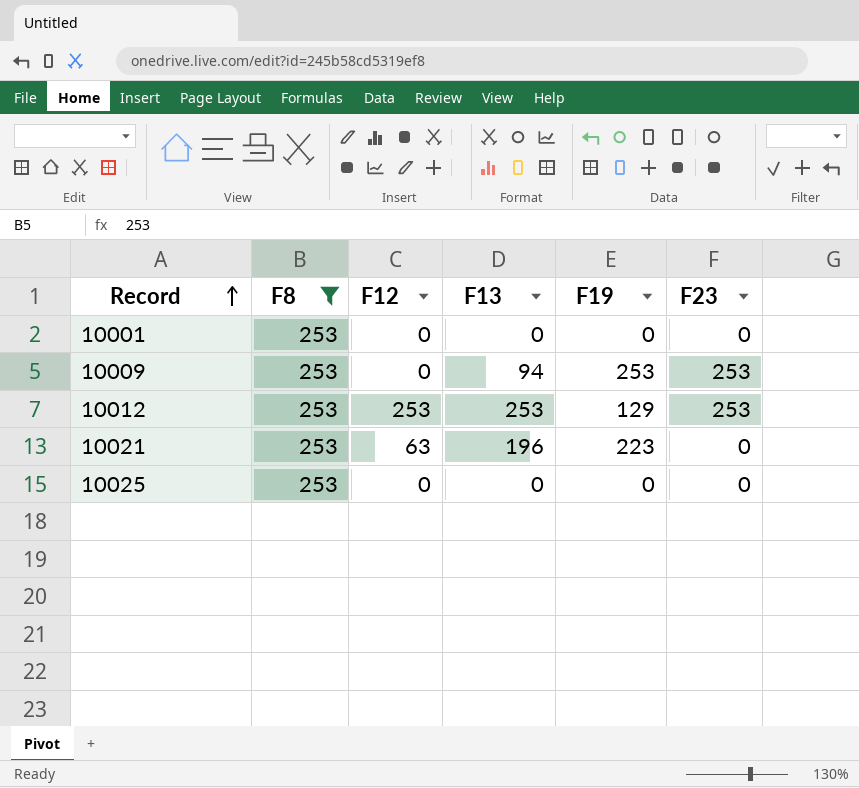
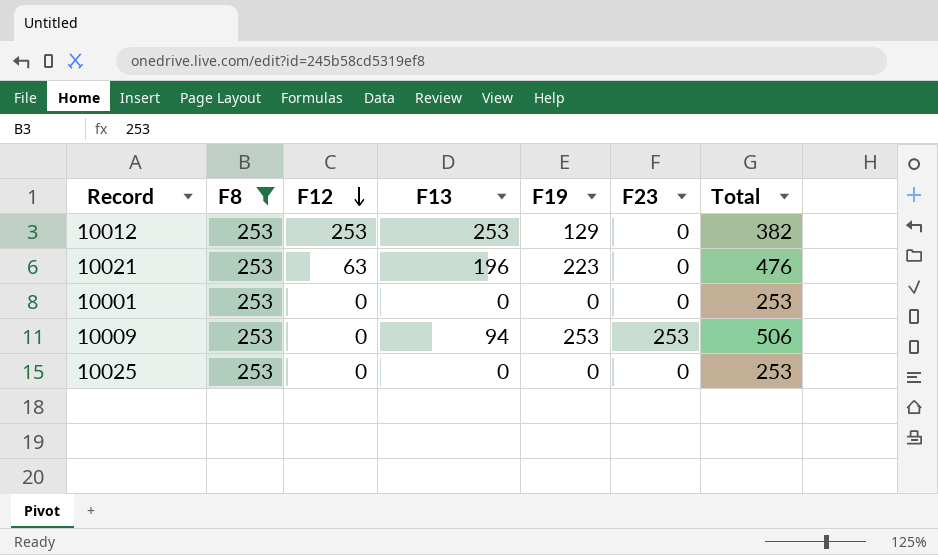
row order: Record ascending -> F12 descending
column Total | formula: none -> [F8] + [F19]
10012 | F23: 253 -> 0

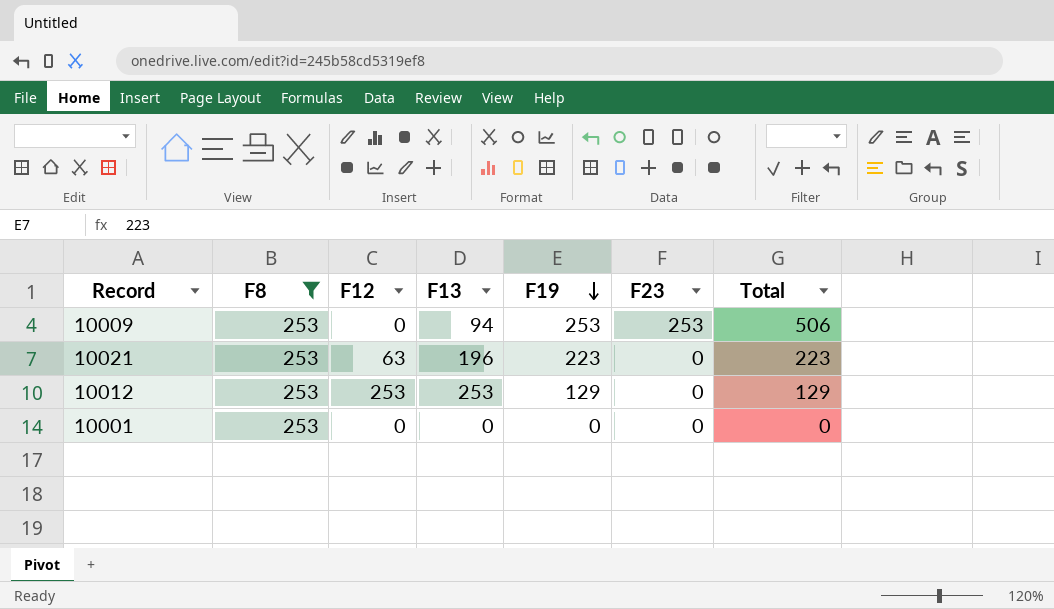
row order: F12 descending -> F19 descending
column Total | formula: [F8] + [F19] -> [F19] + [F23]
row 10025: 253 | 0 | 0 | 0 | 0 | 253 -> none

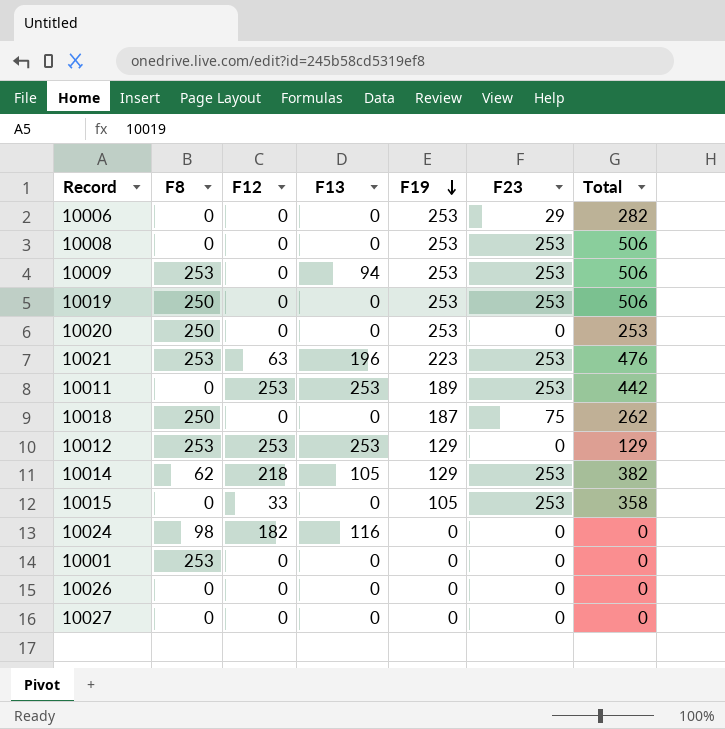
filter: F8 = 253 -> none
10021 | F23: 0 -> 253
10021 | Total: 223 -> 476

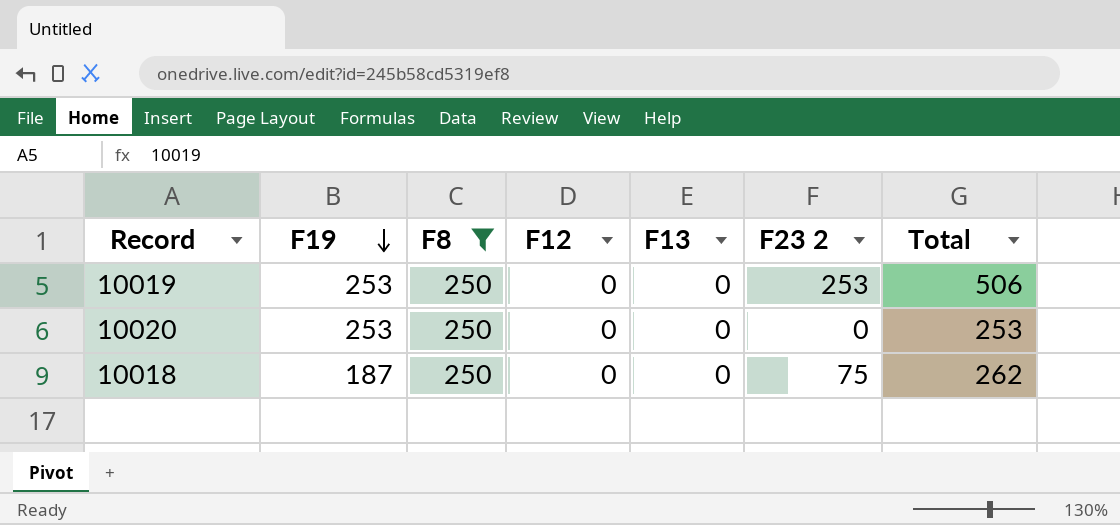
filter: none -> F8 = 250
column F19 | position: 5 -> 2
column name: F23 -> F23 2

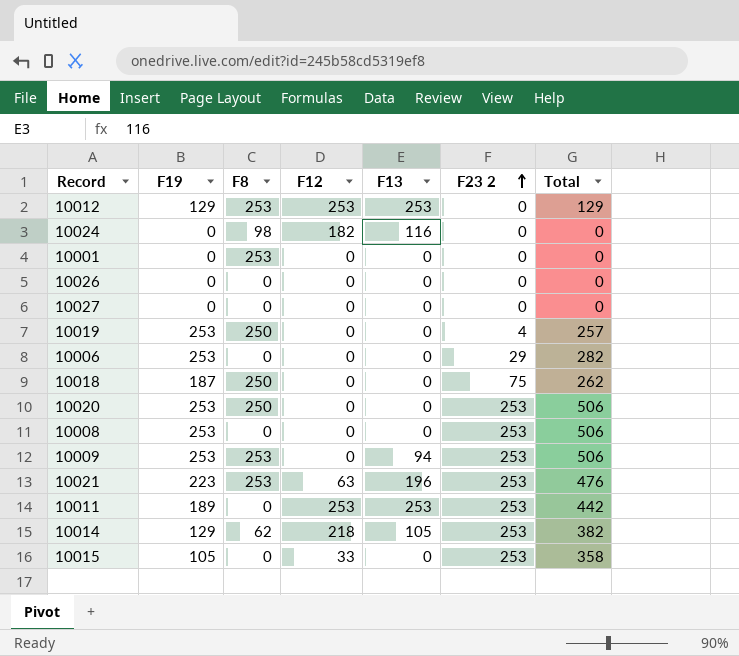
filter: F8 = 250 -> none
row order: F19 descending -> F23 2 ascending
10019 | F23 2: 253 -> 4
10019 | Total: 506 -> 257
10020 | F23 2: 0 -> 253
10020 | Total: 253 -> 506

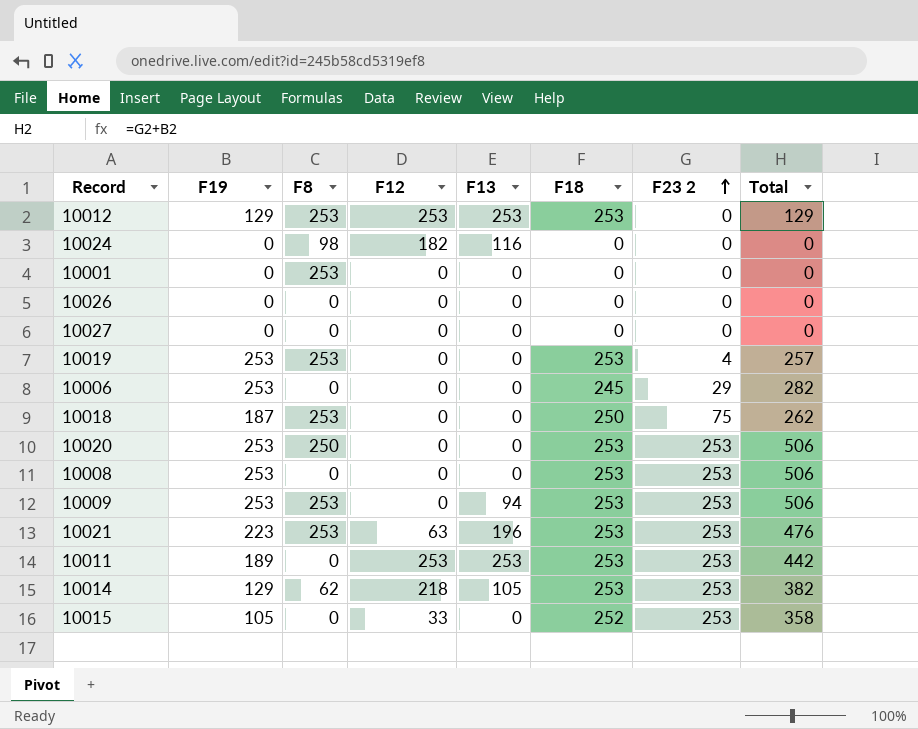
column F18 | position: none -> 6
10019 | F8: 250 -> 253
10018 | F8: 250 -> 253

